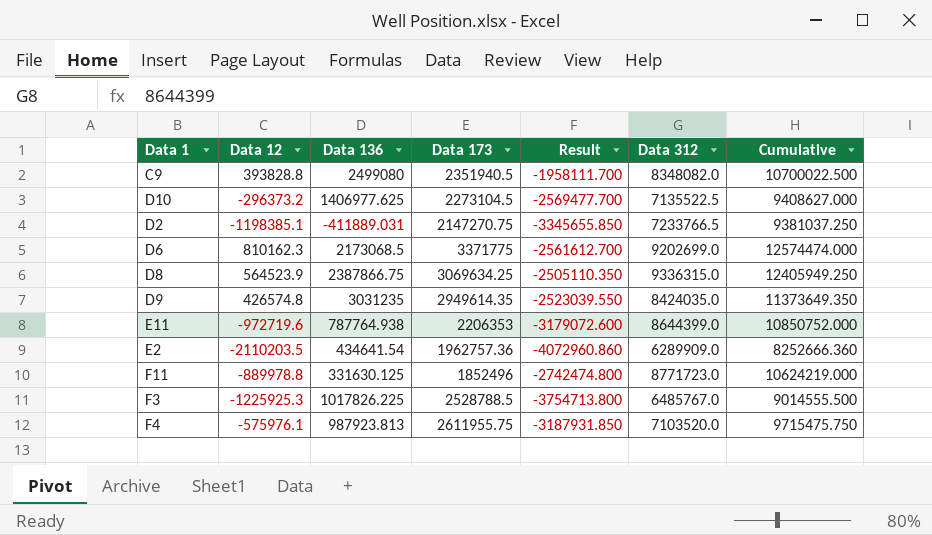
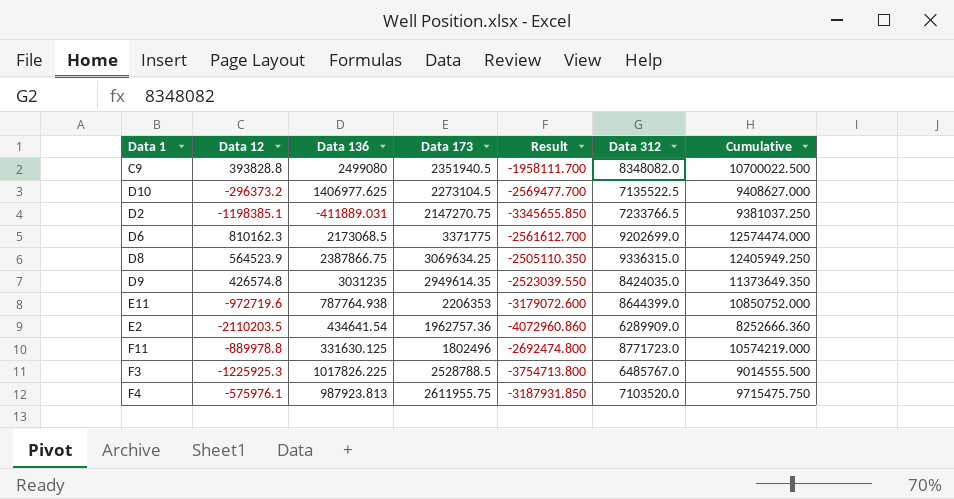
F11 | Data 173: 1852496 -> 1802496
F11 | Result: -2742474.800 -> -2692474.800
F11 | Cumulative: 10624219.000 -> 10574219.000

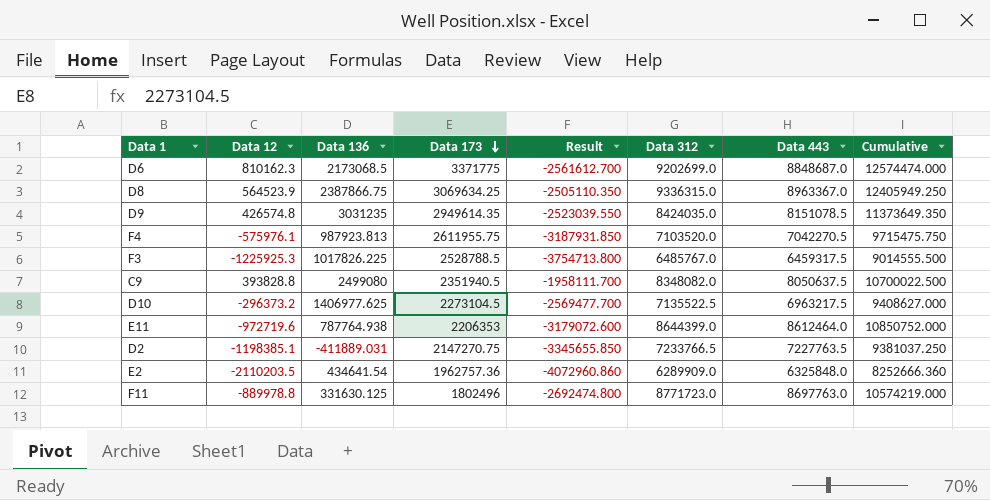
row order: none -> Data 173 descending
column Data 443 | position: none -> 7

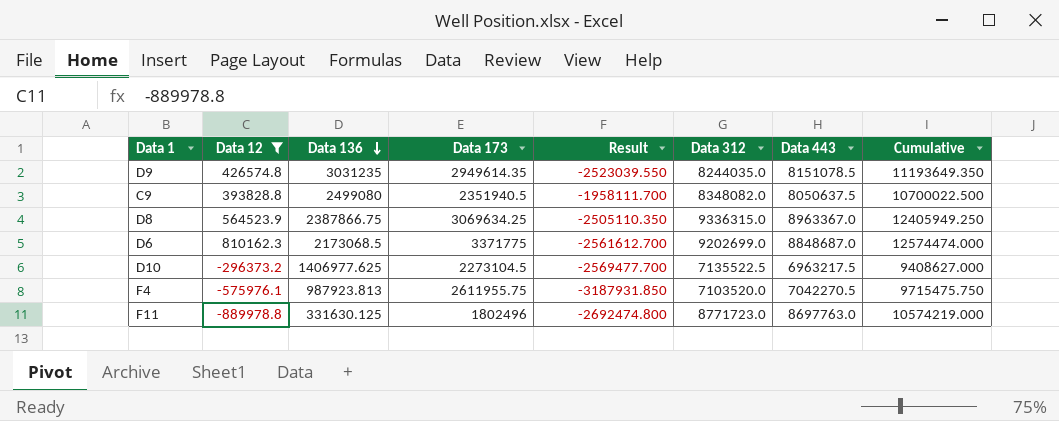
filter: none -> Data 12 >= -889978.8
row order: Data 173 descending -> Data 136 descending
D9 | Data 312: 8424035.0 -> 8244035.0
D9 | Cumulative: 11373649.350 -> 11193649.350

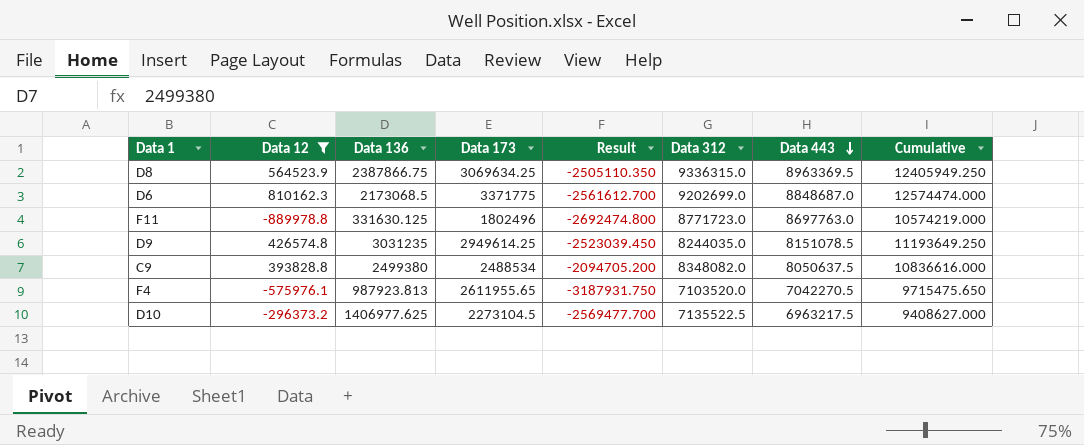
row order: Data 136 descending -> Data 443 descending
D8 | Data 443: 8963367.0 -> 8963369.5
D9 | Data 173: 2949614.35 -> 2949614.25
D9 | Result: -2523039.550 -> -2523039.450
D9 | Cumulative: 11193649.350 -> 11193649.250
C9 | Data 136: 2499080 -> 2499380
C9 | Data 173: 2351940.5 -> 2488534
C9 | Result: -1958111.700 -> -2094705.200
C9 | Cumulative: 10700022.500 -> 10836616.000
F4 | Data 173: 2611955.75 -> 2611955.65
F4 | Result: -3187931.850 -> -3187931.750
F4 | Cumulative: 9715475.750 -> 9715475.650

